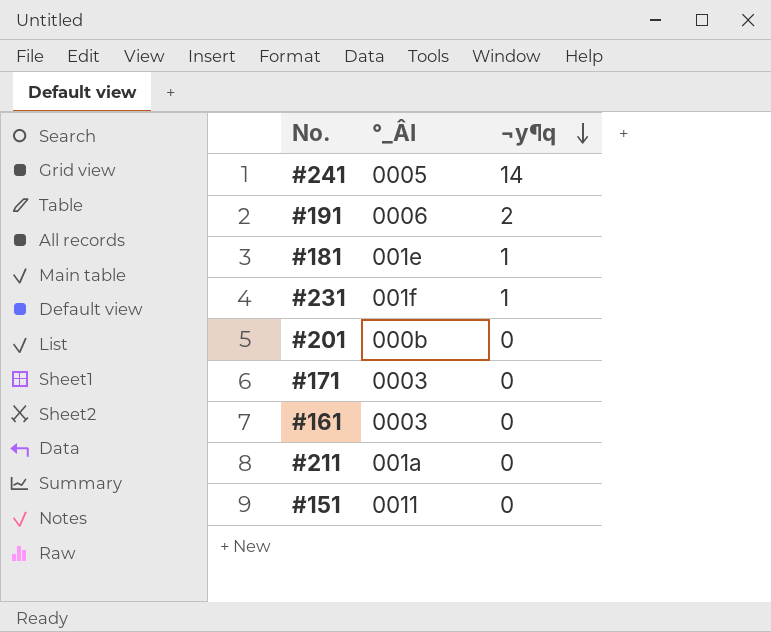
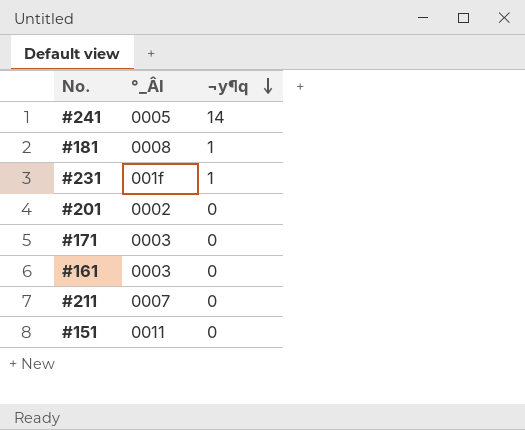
row #191: 0006 | 2 -> none
#181 | °_ÂI: 001e -> 0008
#201 | °_ÂI: 000b -> 0002
#211 | °_ÂI: 001a -> 0007

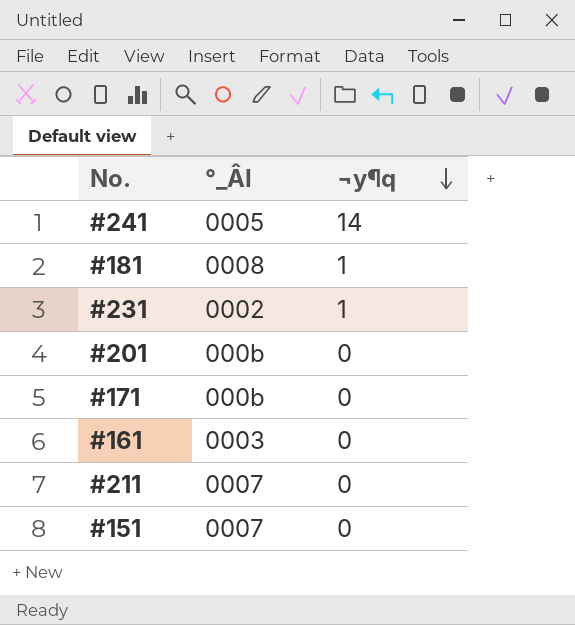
#231 | °_ÂI: 001f -> 0002
#201 | °_ÂI: 0002 -> 000b
#171 | °_ÂI: 0003 -> 000b
#151 | °_ÂI: 0011 -> 0007

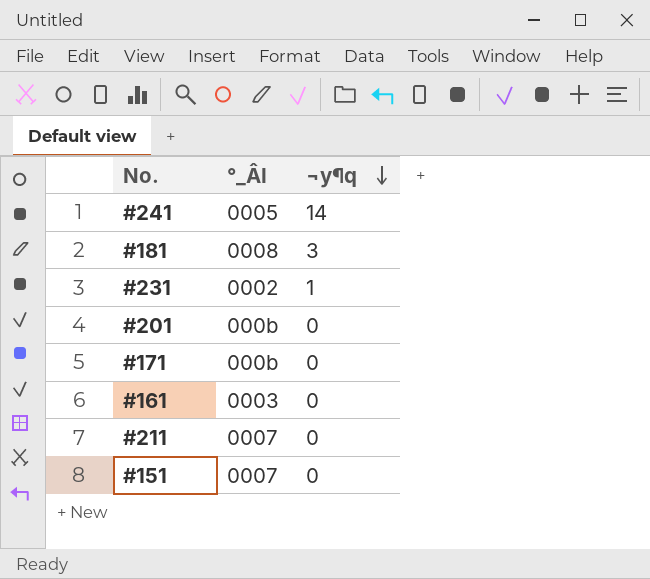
#181 | ¬y¶q: 1 -> 3

